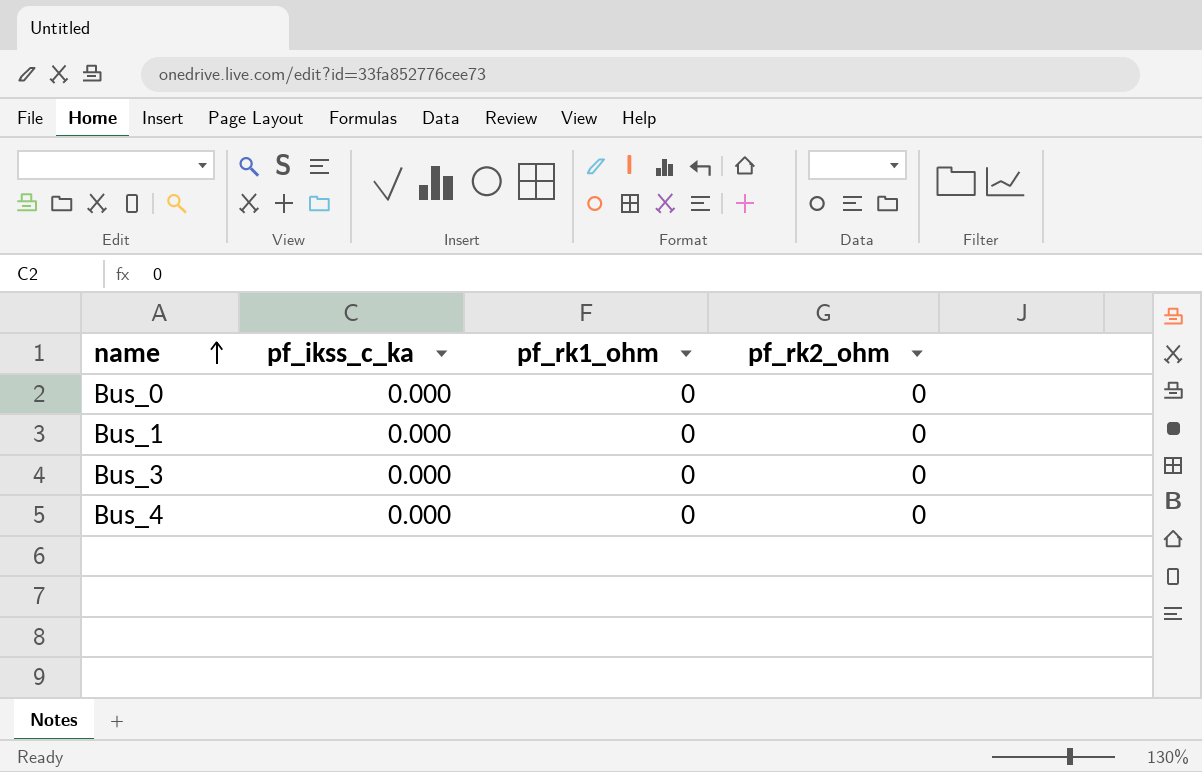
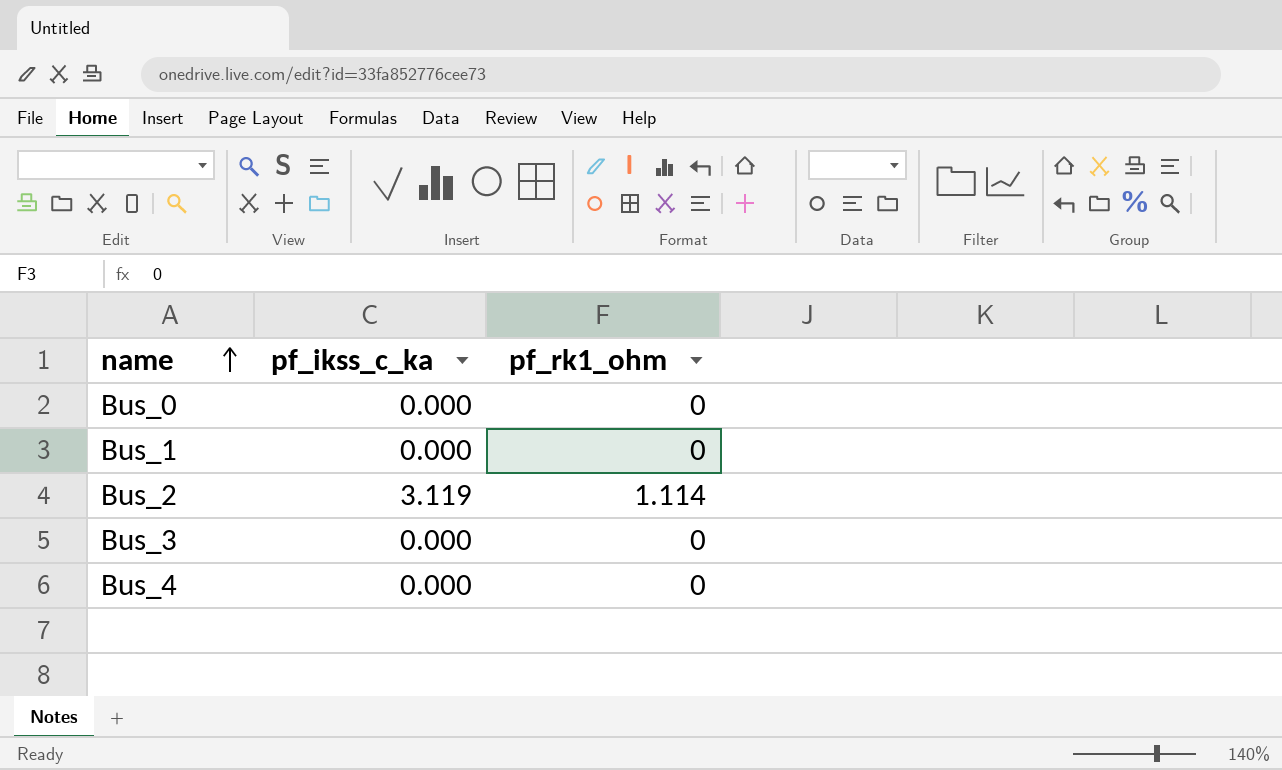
column pf_rk2_ohm | position: 4 -> none
row Bus_2: none -> 3.119 | 1.114

